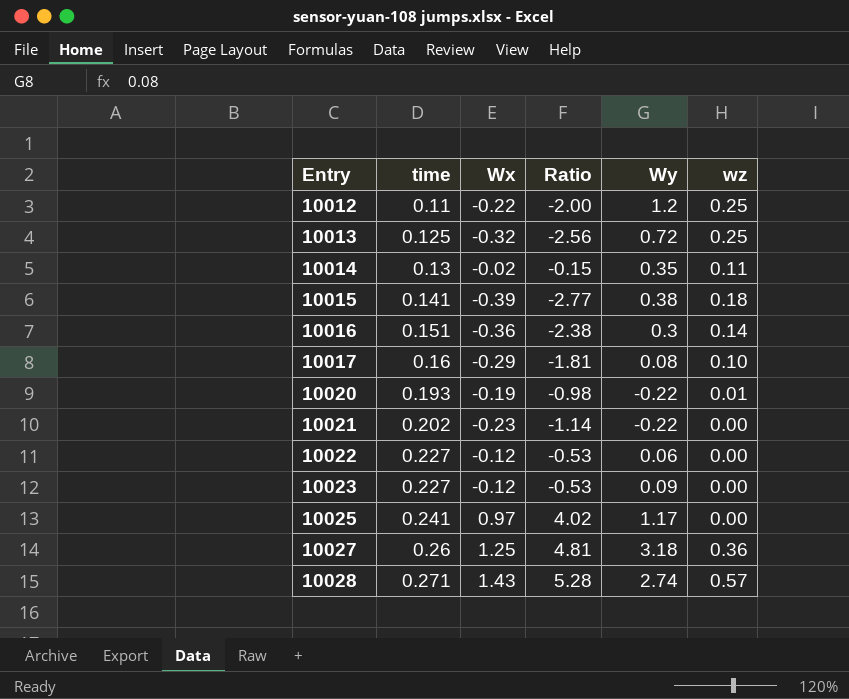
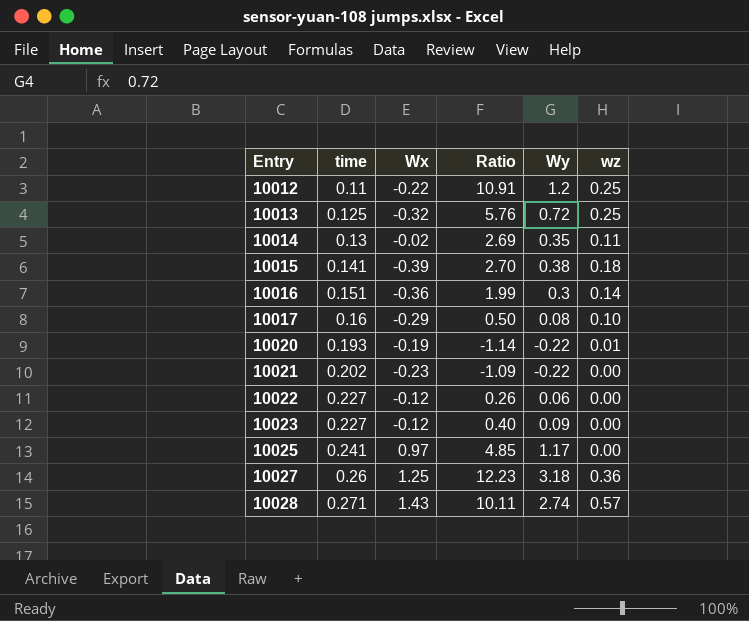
column Ratio | formula: [Wx] / [time] -> [Wy] / [time]

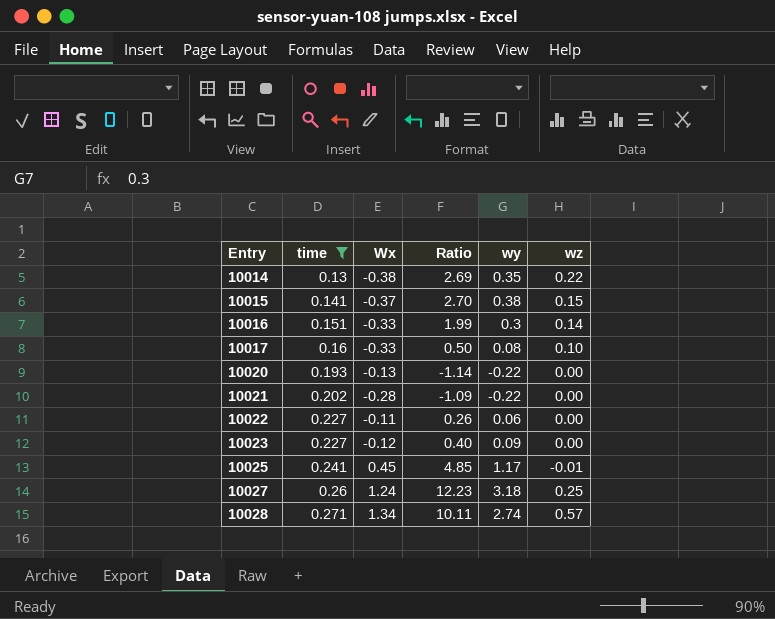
filter: none -> time >= 0.13
column name: Wy -> wy
10014 | Wx: -0.02 -> -0.38
10014 | wz: 0.11 -> 0.22
10015 | Wx: -0.39 -> -0.37
10015 | wz: 0.18 -> 0.15
10016 | Wx: -0.36 -> -0.33
10017 | Wx: -0.29 -> -0.33
10020 | Wx: -0.19 -> -0.13
10020 | wz: 0.01 -> 0.00
10021 | Wx: -0.23 -> -0.28
10022 | Wx: -0.12 -> -0.11
10025 | Wx: 0.97 -> 0.45
10025 | wz: 0.00 -> -0.01
10027 | Wx: 1.25 -> 1.24
10027 | wz: 0.36 -> 0.25
10028 | Wx: 1.43 -> 1.34

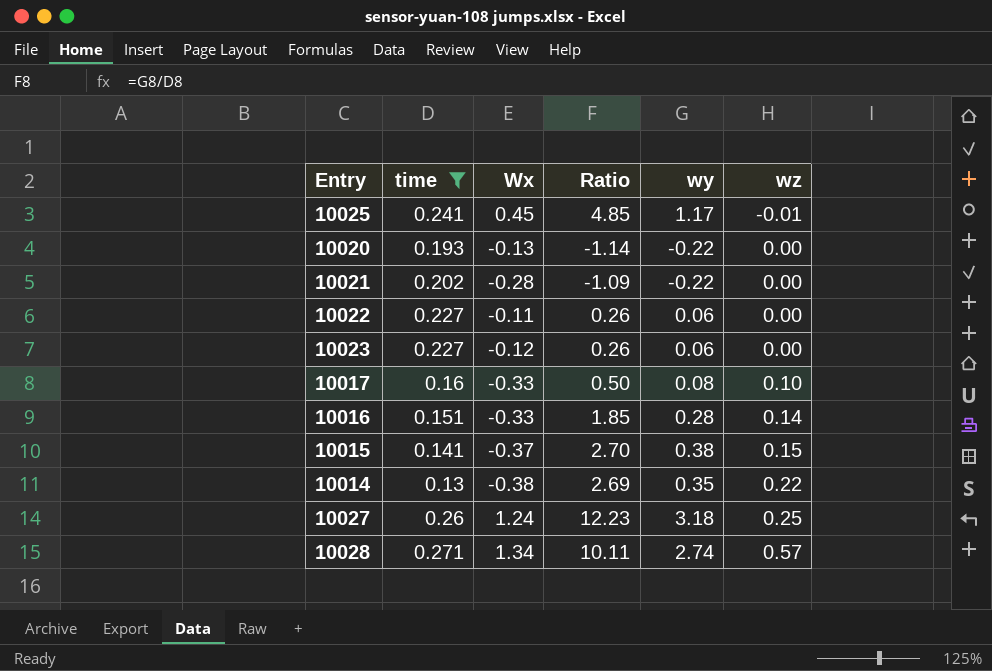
row order: Entry ascending -> wz ascending
10023 | Ratio: 0.40 -> 0.26
10023 | wy: 0.09 -> 0.06
10016 | Ratio: 1.99 -> 1.85
10016 | wy: 0.3 -> 0.28

